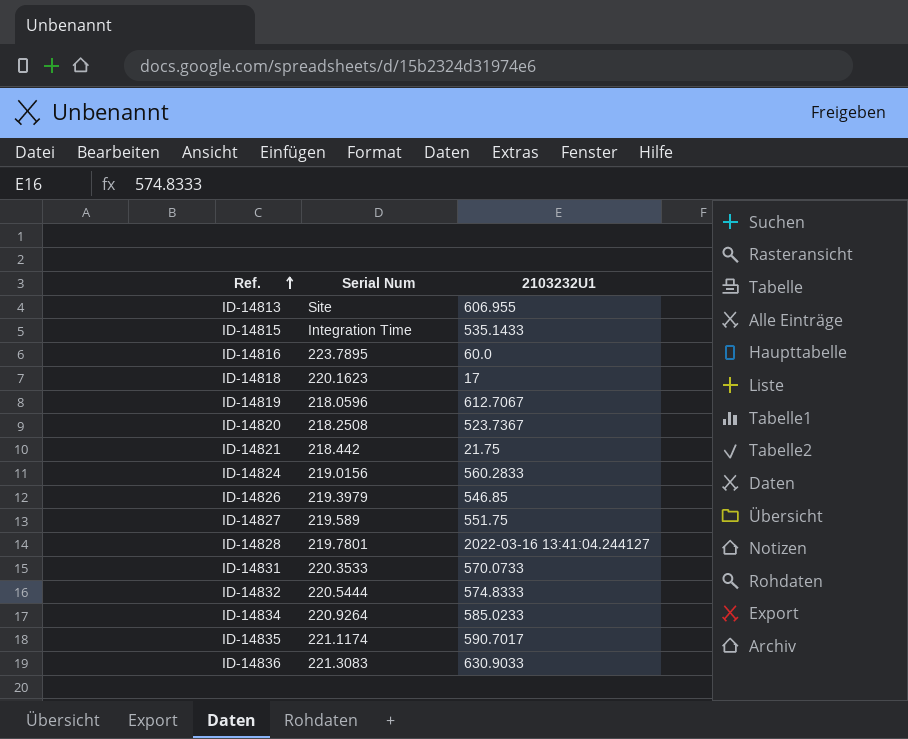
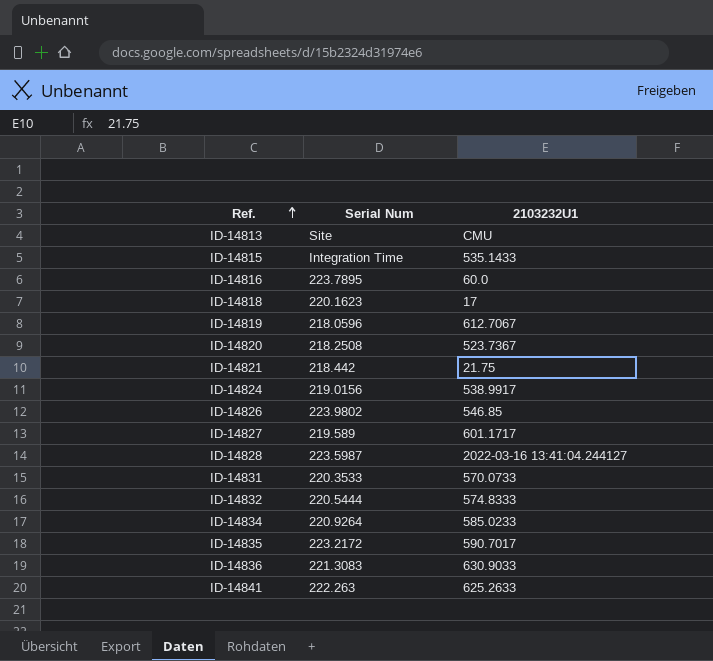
ID-14813 | 2103232U1: 606.955 -> CMU
ID-14824 | 2103232U1: 560.2833 -> 538.9917
ID-14826 | Serial Num: 219.3979 -> 223.9802
ID-14827 | 2103232U1: 551.75 -> 601.1717
ID-14828 | Serial Num: 219.7801 -> 223.5987
ID-14835 | Serial Num: 221.1174 -> 223.2172
row ID-14841: none -> 222.263 | 625.2633

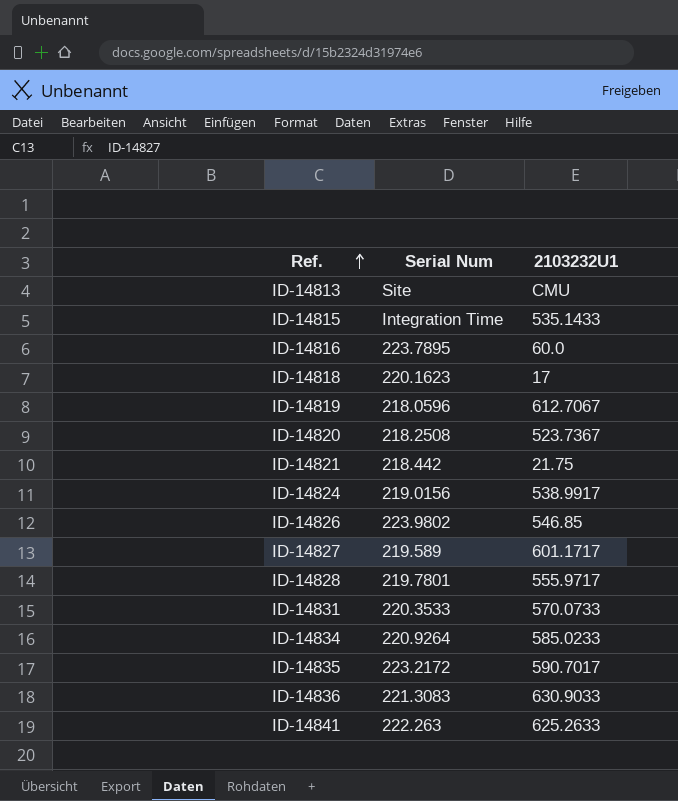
row ID-14832: 220.5444 | 574.8333 -> none
ID-14828 | Serial Num: 223.5987 -> 219.7801
ID-14828 | 2103232U1: 2022-03-16 13:41:04.244127 -> 555.9717

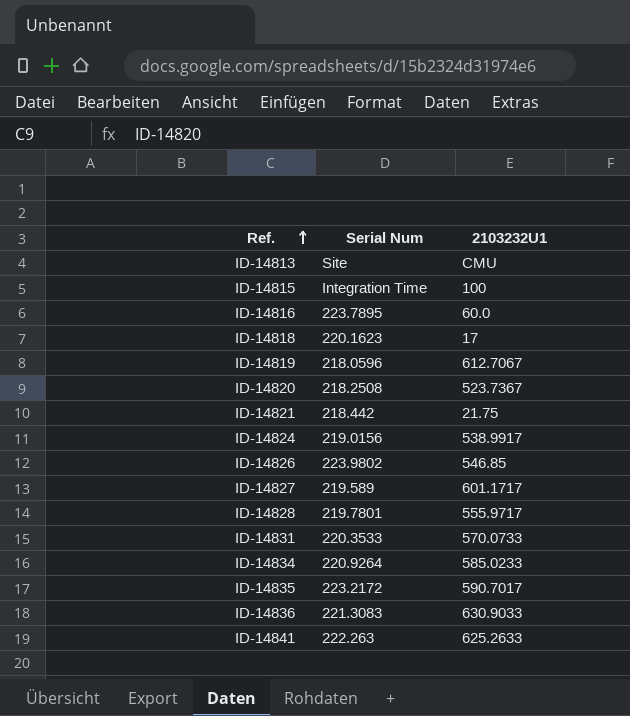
ID-14815 | 2103232U1: 535.1433 -> 100

